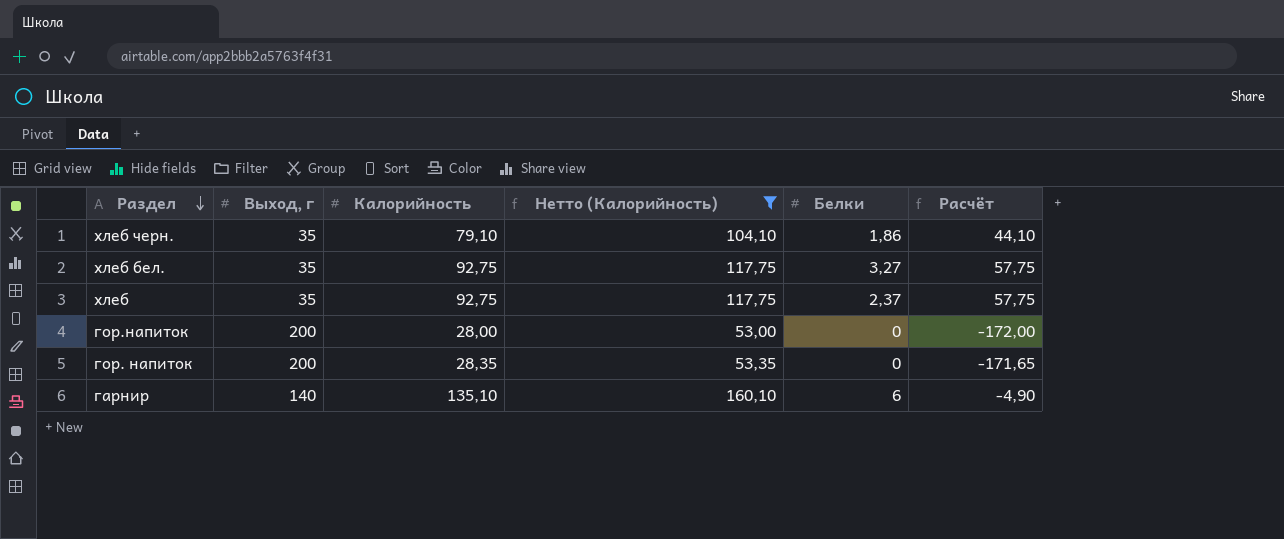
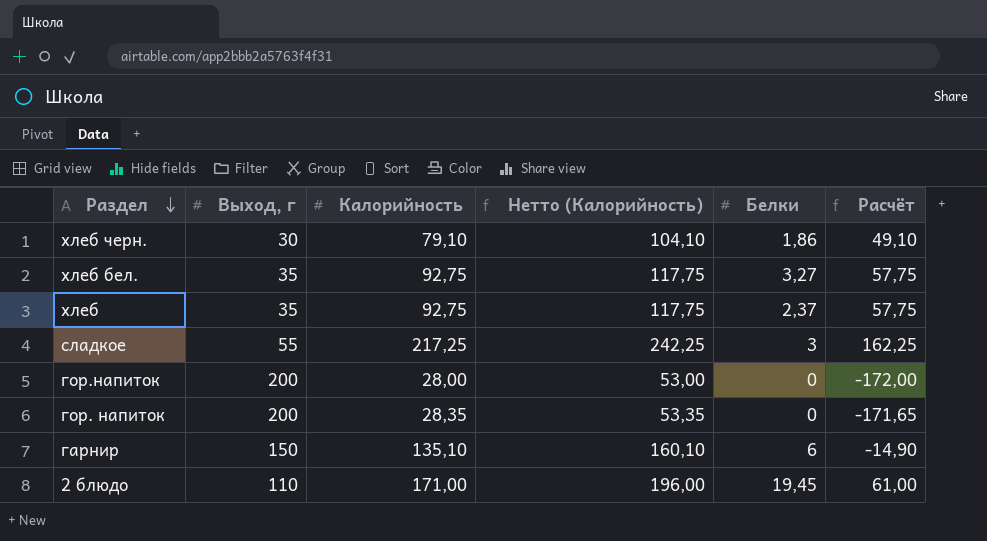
filter: Нетто (Калорийность) <= 160,10 -> none
хлеб черн. | Выход, г: 35 -> 30
хлеб черн. | Расчёт: 44,10 -> 49,10
гарнир | Выход, г: 140 -> 150
гарнир | Расчёт: -4,90 -> -14,90

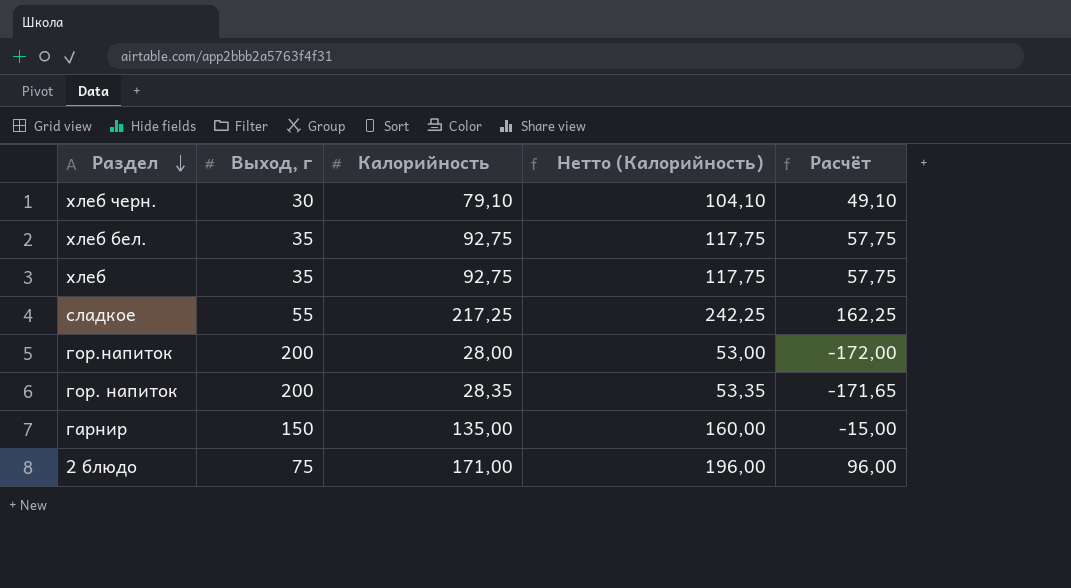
column Белки | position: 5 -> none
гарнир | Калорийность: 135,10 -> 135,00
гарнир | Нетто (Калорийность): 160,10 -> 160,00
гарнир | Расчёт: -14,90 -> -15,00
2 блюдо | Выход, г: 110 -> 75
2 блюдо | Расчёт: 61,00 -> 96,00

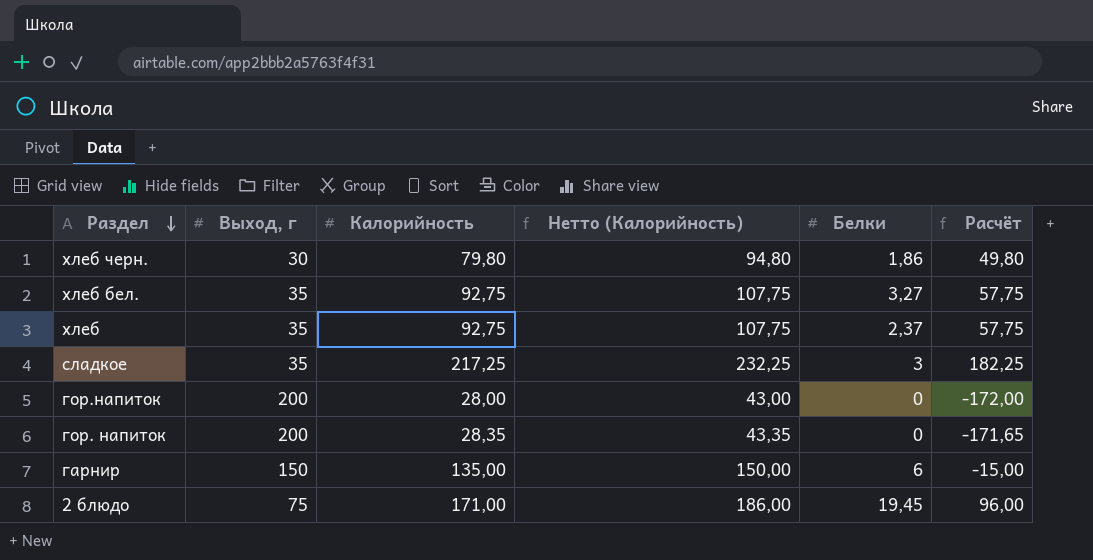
column Нетто (Калорийность) | formula: [Калорийность] + 25 -> [Калорийность] + 15
column Белки | position: none -> 5
хлеб черн. | Калорийность: 79,10 -> 79,80
хлеб черн. | Расчёт: 49,10 -> 49,80
сладкое | Выход, г: 55 -> 35
сладкое | Расчёт: 162,25 -> 182,25

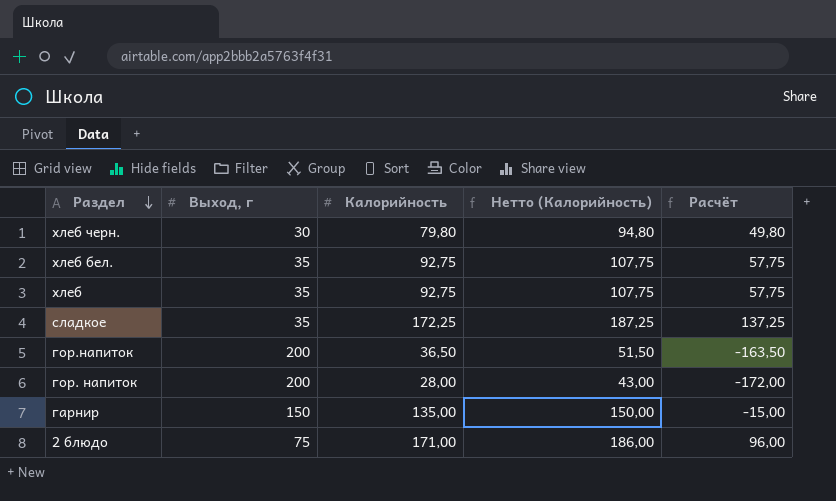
column Белки | position: 5 -> none
сладкое | Калорийность: 217,25 -> 172,25
сладкое | Нетто (Калорийность): 232,25 -> 187,25
сладкое | Расчёт: 182,25 -> 137,25
гор.напиток | Калорийность: 28,00 -> 36,50
гор.напиток | Нетто (Калорийность): 43,00 -> 51,50
гор.напиток | Расчёт: -172,00 -> -163,50
гор. напиток | Калорийность: 28,35 -> 28,00
гор. напиток | Нетто (Калорийность): 43,35 -> 43,00
гор. напиток | Расчёт: -171,65 -> -172,00

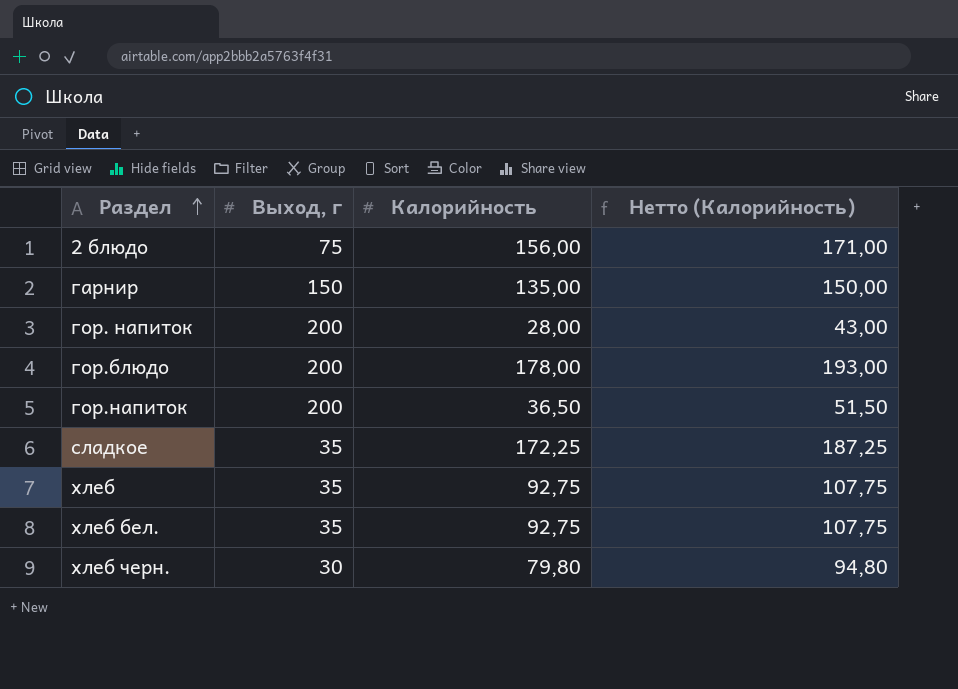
row order: Раздел descending -> Раздел ascending
column Расчёт | formula: [Калорийность] - [Выход, г] -> none
2 блюдо | Калорийность: 171,00 -> 156,00
2 блюдо | Нетто (Калорийность): 186,00 -> 171,00
row гор.блюдо: none -> 200 | 178,00 | 193,00

